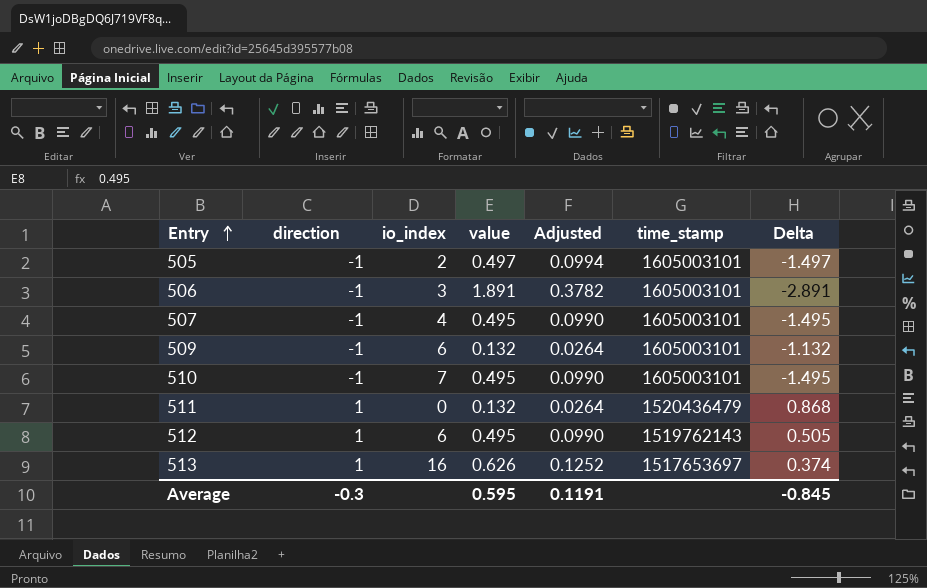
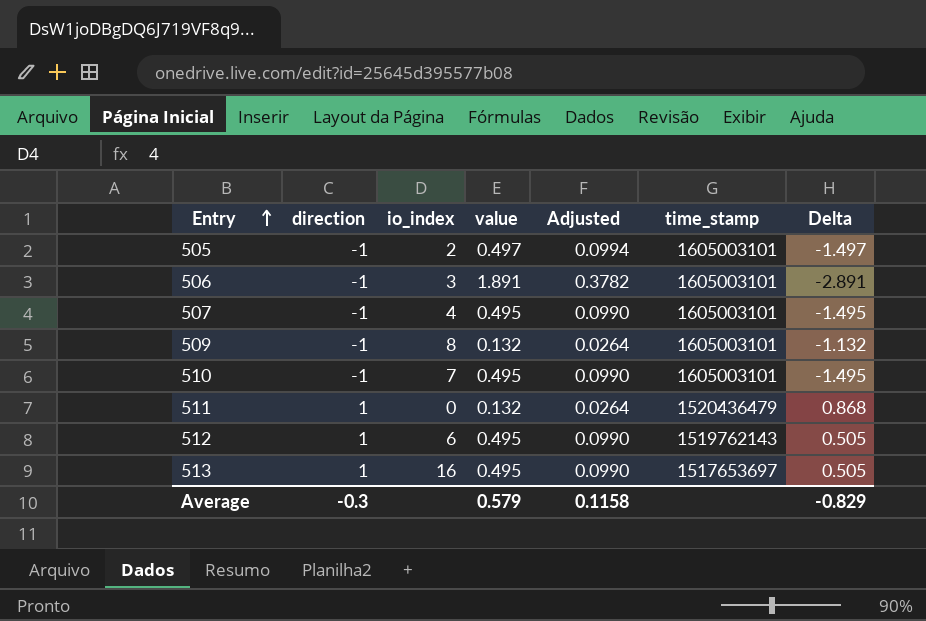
509 | io_index: 6 -> 8
513 | value: 0.626 -> 0.495
513 | Adjusted: 0.1252 -> 0.0990
513 | Delta: 0.374 -> 0.505
Average | value: 0.595 -> 0.579
Average | Adjusted: 0.1191 -> 0.1158
Average | Delta: -0.845 -> -0.829

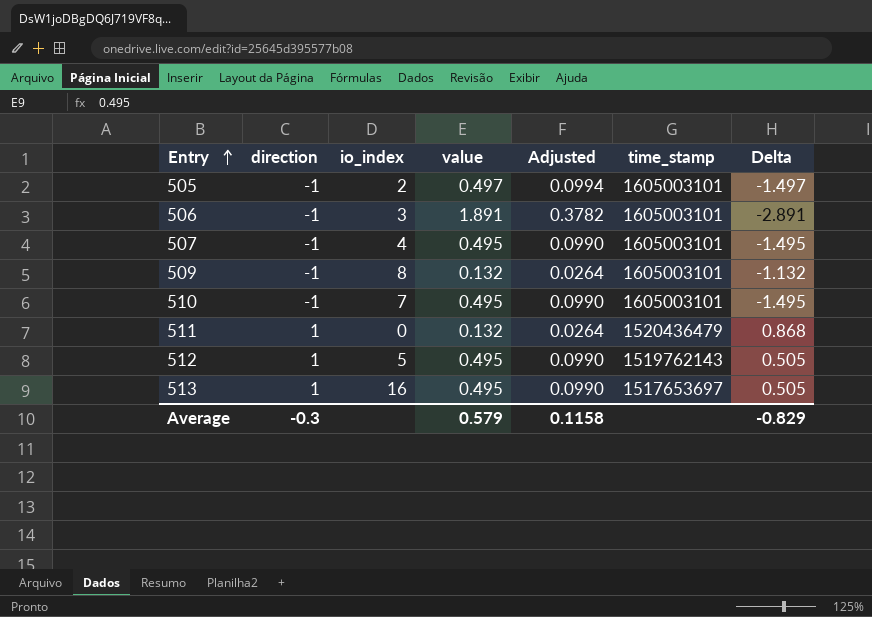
512 | io_index: 6 -> 5

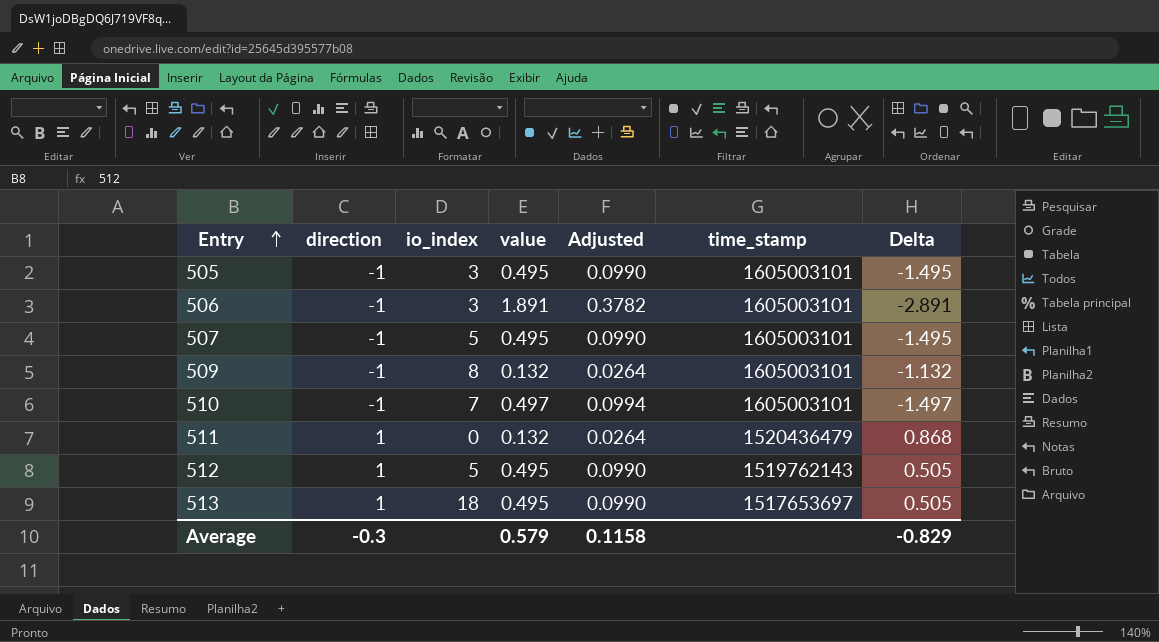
505 | io_index: 2 -> 3
505 | value: 0.497 -> 0.495
505 | Adjusted: 0.0994 -> 0.0990
505 | Delta: -1.497 -> -1.495
507 | io_index: 4 -> 5
510 | value: 0.495 -> 0.497
510 | Adjusted: 0.0990 -> 0.0994
510 | Delta: -1.495 -> -1.497
513 | io_index: 16 -> 18

